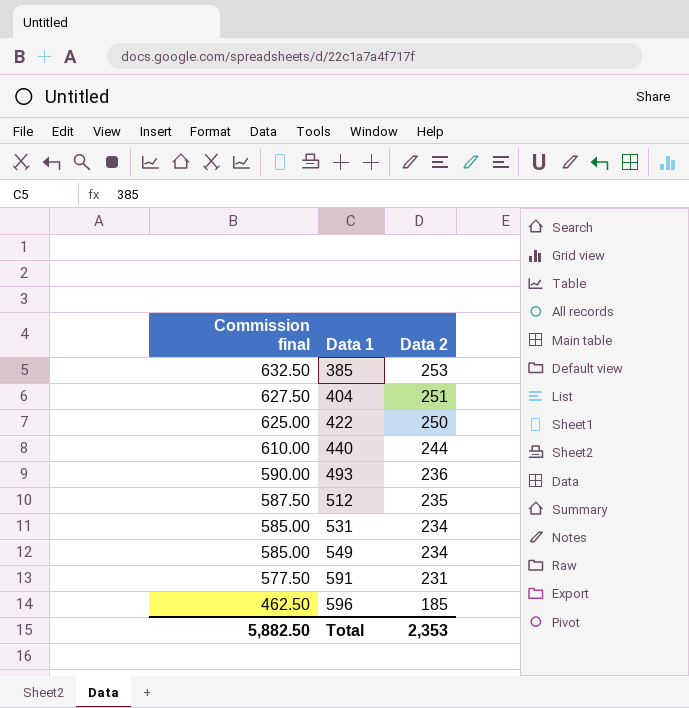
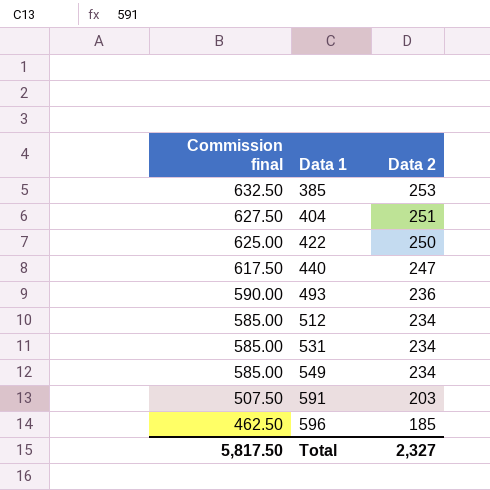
440 | Commission final: 610.00 -> 617.50
440 | Data 2: 244 -> 247
512 | Commission final: 587.50 -> 585.00
512 | Data 2: 235 -> 234
591 | Commission final: 577.50 -> 507.50
591 | Data 2: 231 -> 203
Total | Commission final: 5,882.50 -> 5,817.50
Total | Data 2: 2,353 -> 2,327

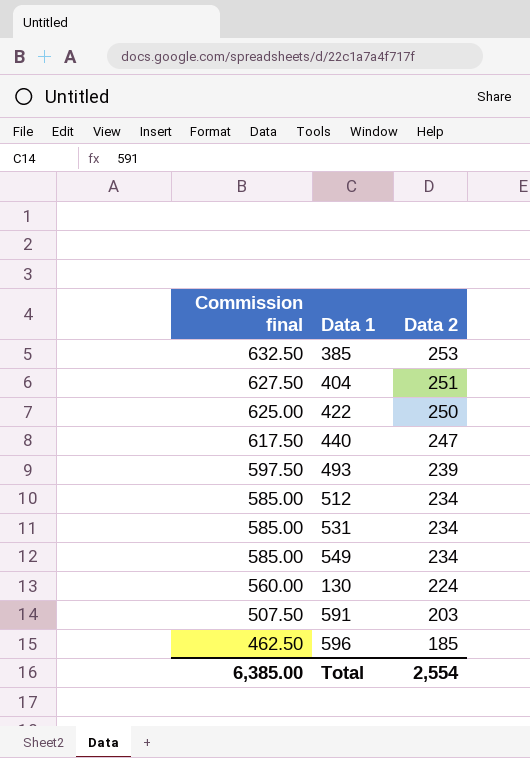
493 | Commission final: 590.00 -> 597.50
493 | Data 2: 236 -> 239
row 130: none -> 560.00 | 224
Total | Commission final: 5,817.50 -> 6,385.00
Total | Data 2: 2,327 -> 2,554

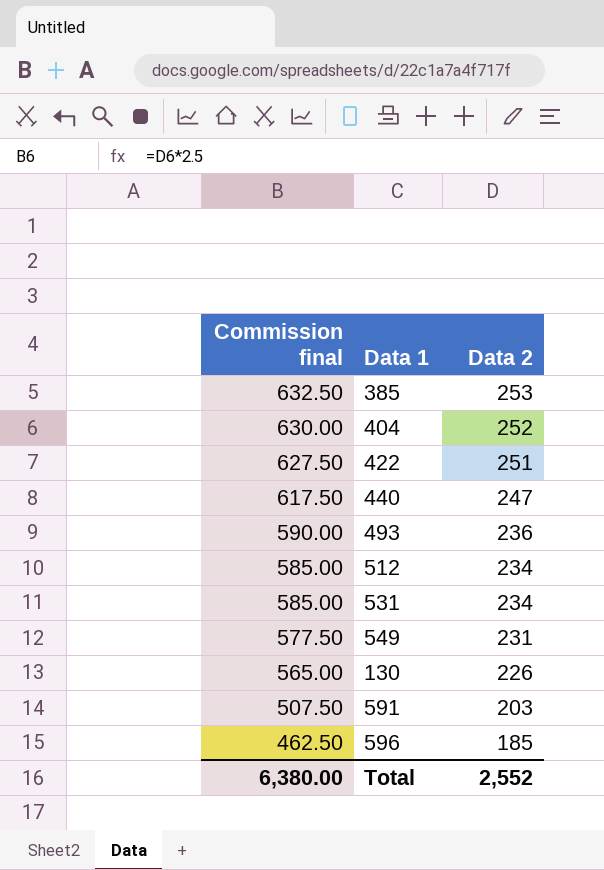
404 | Commission final: 627.50 -> 630.00
404 | Data 2: 251 -> 252
422 | Commission final: 625.00 -> 627.50
422 | Data 2: 250 -> 251
493 | Commission final: 597.50 -> 590.00
493 | Data 2: 239 -> 236
549 | Commission final: 585.00 -> 577.50
549 | Data 2: 234 -> 231
130 | Commission final: 560.00 -> 565.00
130 | Data 2: 224 -> 226
Total | Commission final: 6,385.00 -> 6,380.00
Total | Data 2: 2,554 -> 2,552

